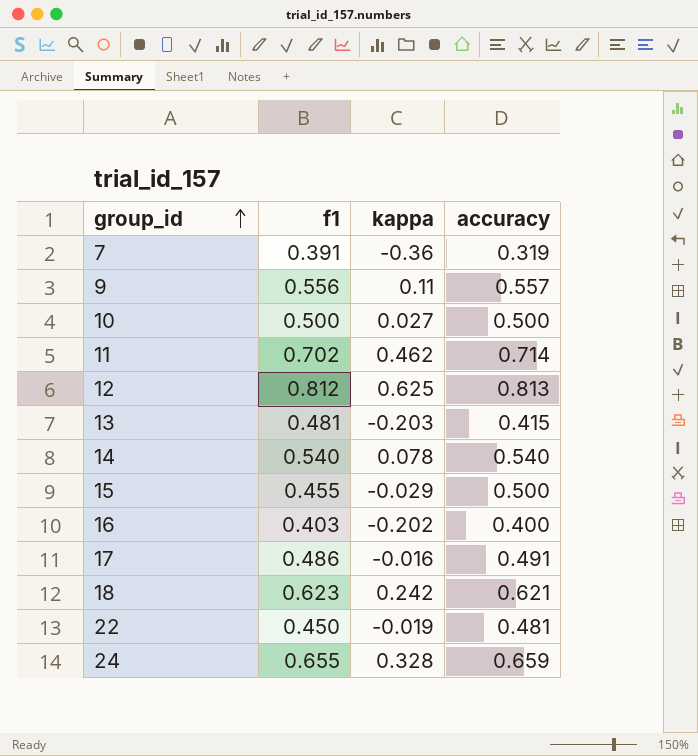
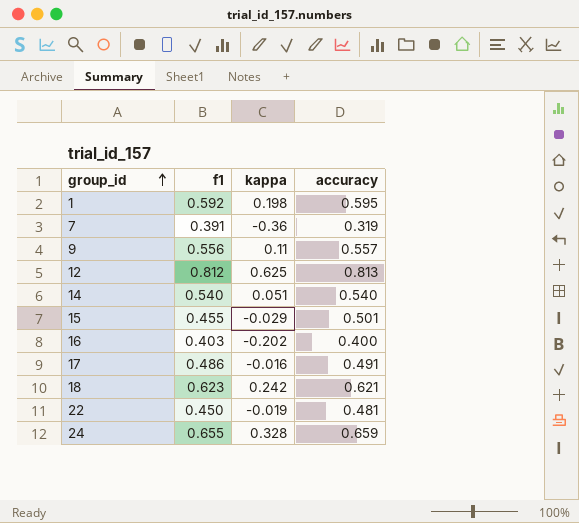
row 10: 0.500 | 0.027 | 0.500 -> none
row 11: 0.702 | 0.462 | 0.714 -> none
row 13: 0.481 | -0.203 | 0.415 -> none
row 1: none -> 0.592 | 0.198 | 0.595
14 | kappa: 0.078 -> 0.051
15 | accuracy: 0.500 -> 0.501

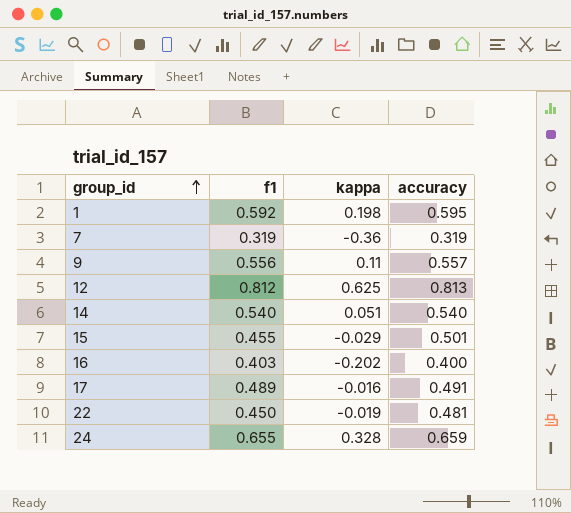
row 18: 0.623 | 0.242 | 0.621 -> none
7 | f1: 0.391 -> 0.319
17 | f1: 0.486 -> 0.489

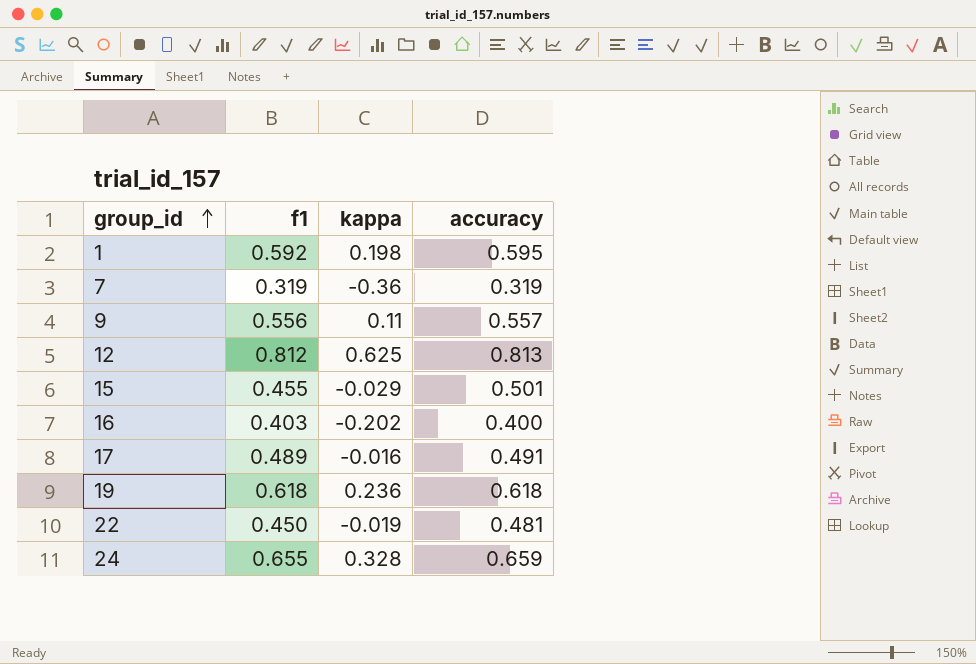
row 14: 0.540 | 0.051 | 0.540 -> none
row 19: none -> 0.618 | 0.236 | 0.618

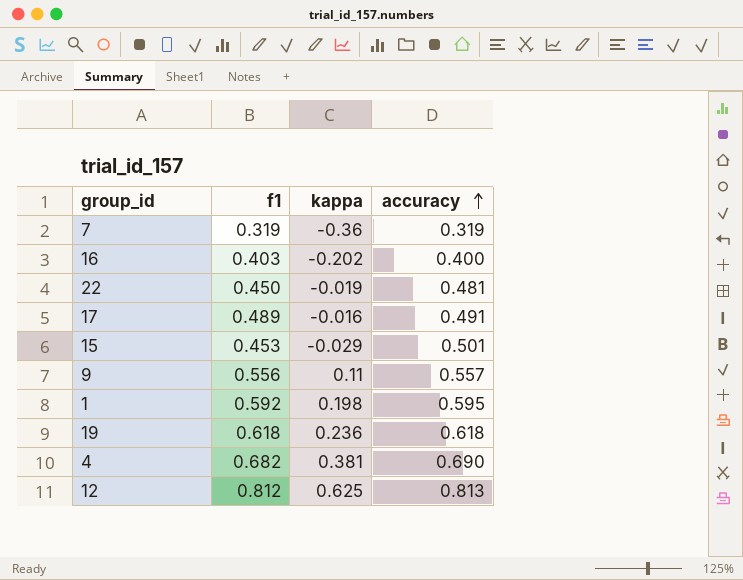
row order: group_id ascending -> accuracy ascending
row 24: 0.655 | 0.328 | 0.659 -> none
15 | f1: 0.455 -> 0.453
row 4: none -> 0.682 | 0.381 | 0.690

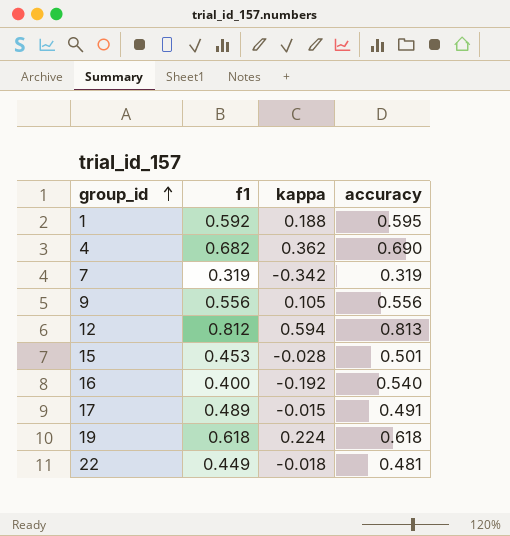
row order: accuracy ascending -> group_id ascending
1 | kappa: 0.198 -> 0.188
4 | kappa: 0.381 -> 0.362
7 | kappa: -0.36 -> -0.342
9 | kappa: 0.11 -> 0.105
9 | accuracy: 0.557 -> 0.556
12 | kappa: 0.625 -> 0.594
15 | kappa: -0.029 -> -0.028
16 | f1: 0.403 -> 0.400
16 | kappa: -0.202 -> -0.192
16 | accuracy: 0.400 -> 0.540
17 | kappa: -0.016 -> -0.015
19 | kappa: 0.236 -> 0.224
22 | f1: 0.450 -> 0.449
22 | kappa: -0.019 -> -0.018

